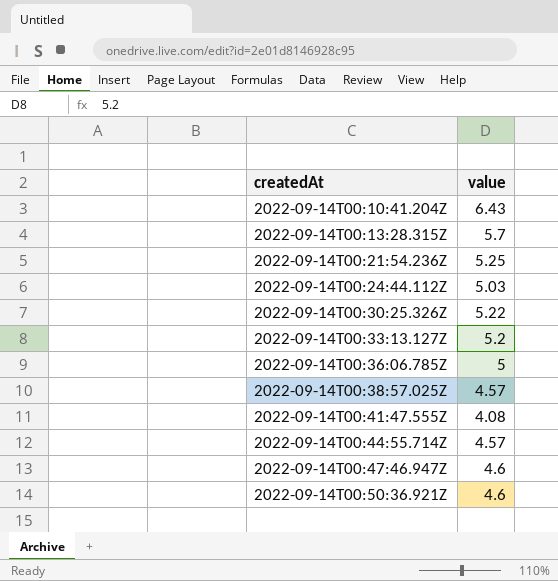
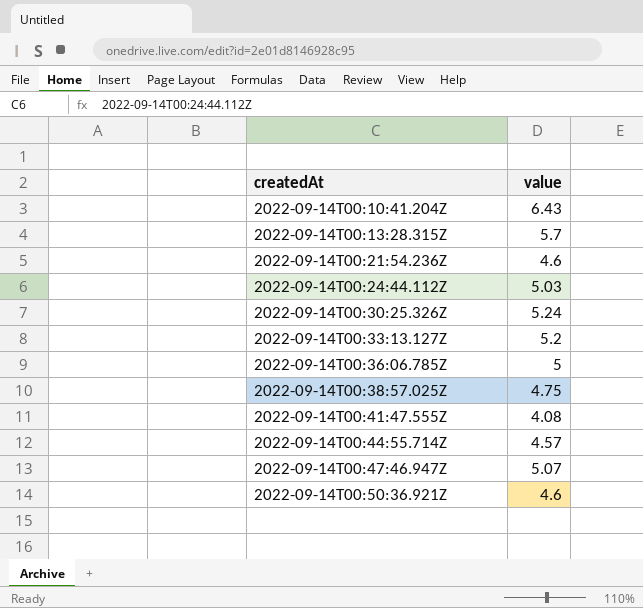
2022-09-14T00:21:54.236Z | value: 5.25 -> 4.6
2022-09-14T00:30:25.326Z | value: 5.22 -> 5.24
2022-09-14T00:38:57.025Z | value: 4.57 -> 4.75
2022-09-14T00:47:46.947Z | value: 4.6 -> 5.07

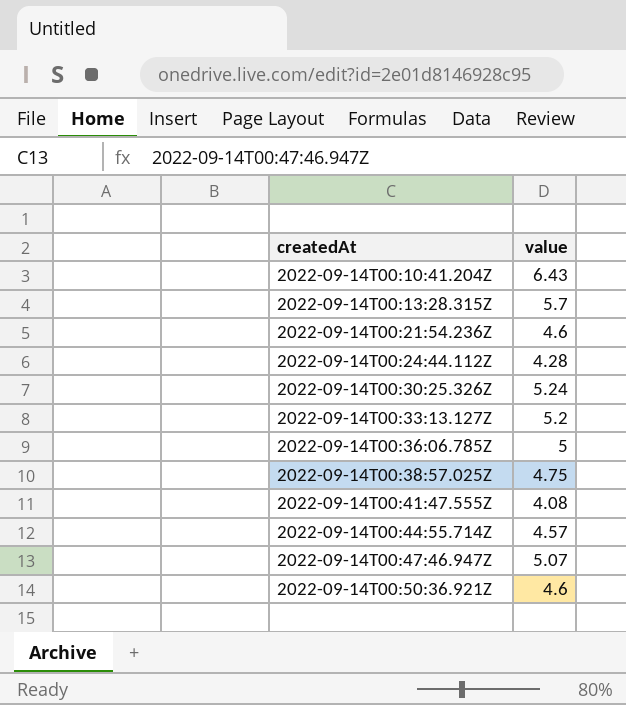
2022-09-14T00:24:44.112Z | value: 5.03 -> 4.28

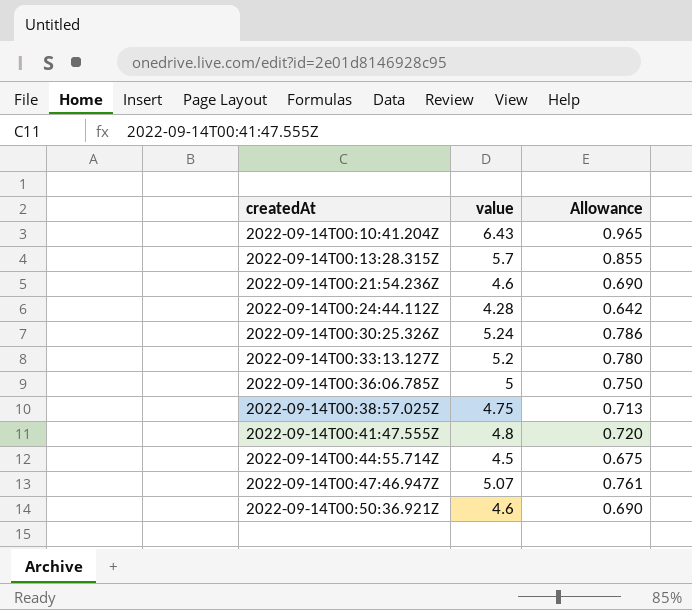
column Allowance | formula: none -> [value] * 0.15
2022-09-14T00:41:47.555Z | value: 4.08 -> 4.8
2022-09-14T00:44:55.714Z | value: 4.57 -> 4.5

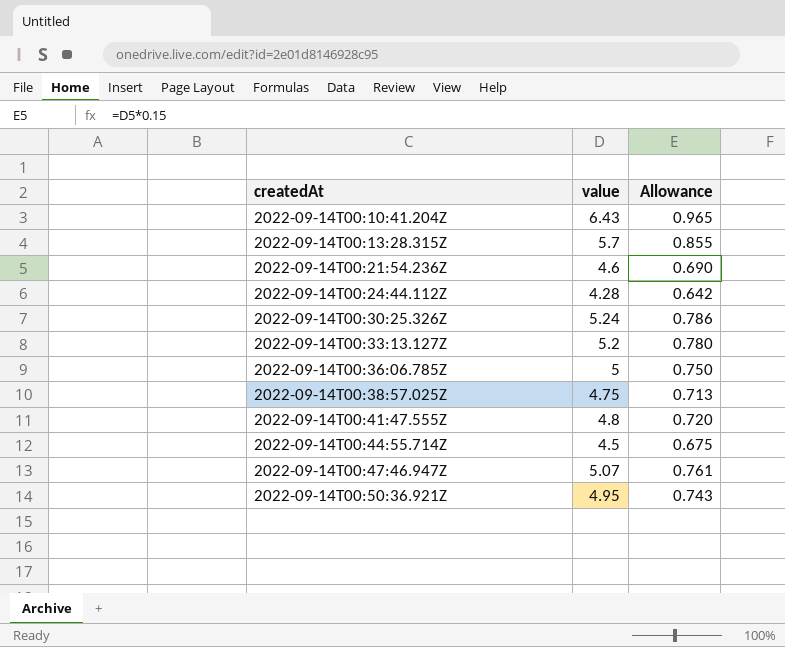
2022-09-14T00:50:36.921Z | value: 4.6 -> 4.95
2022-09-14T00:50:36.921Z | Allowance: 0.690 -> 0.743

